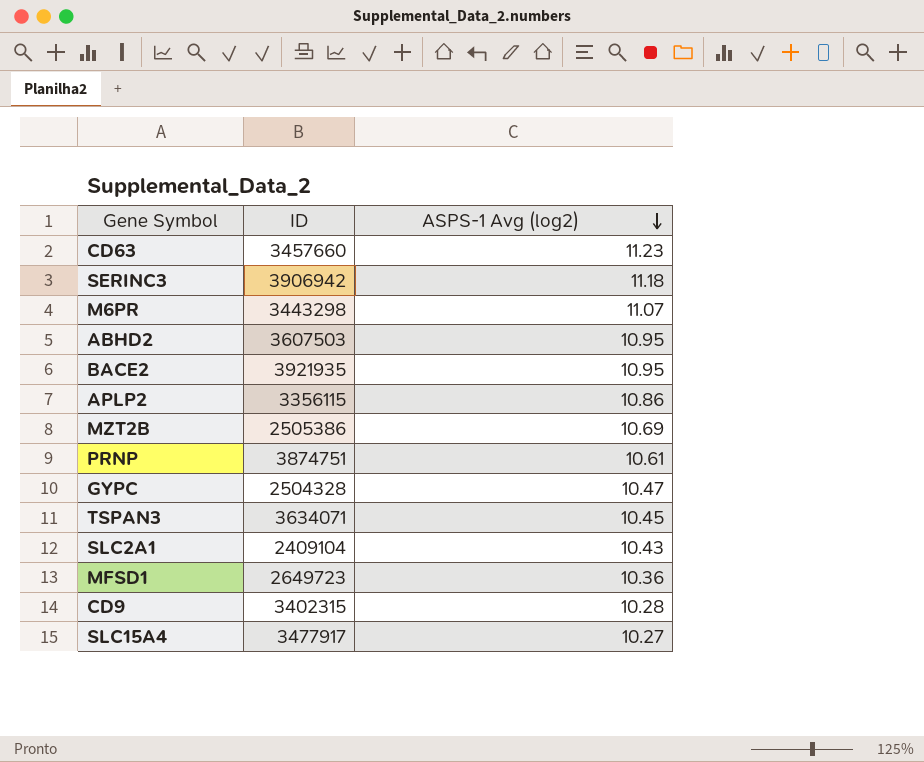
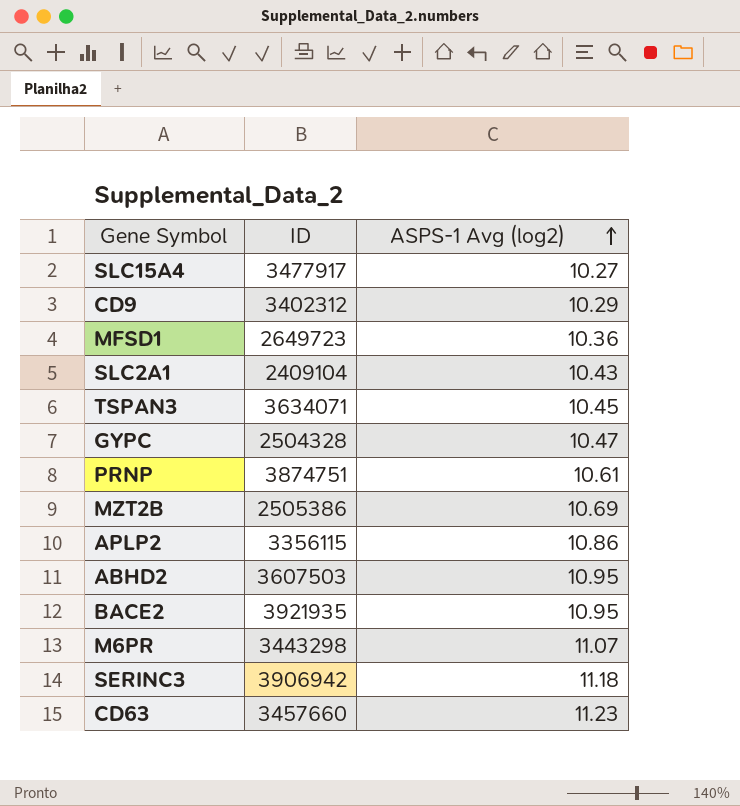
row order: ASPS-1 Avg (log2) descending -> ASPS-1 Avg (log2) ascending
CD9 | ID: 3402315 -> 3402312
CD9 | ASPS-1 Avg (log2): 10.28 -> 10.29

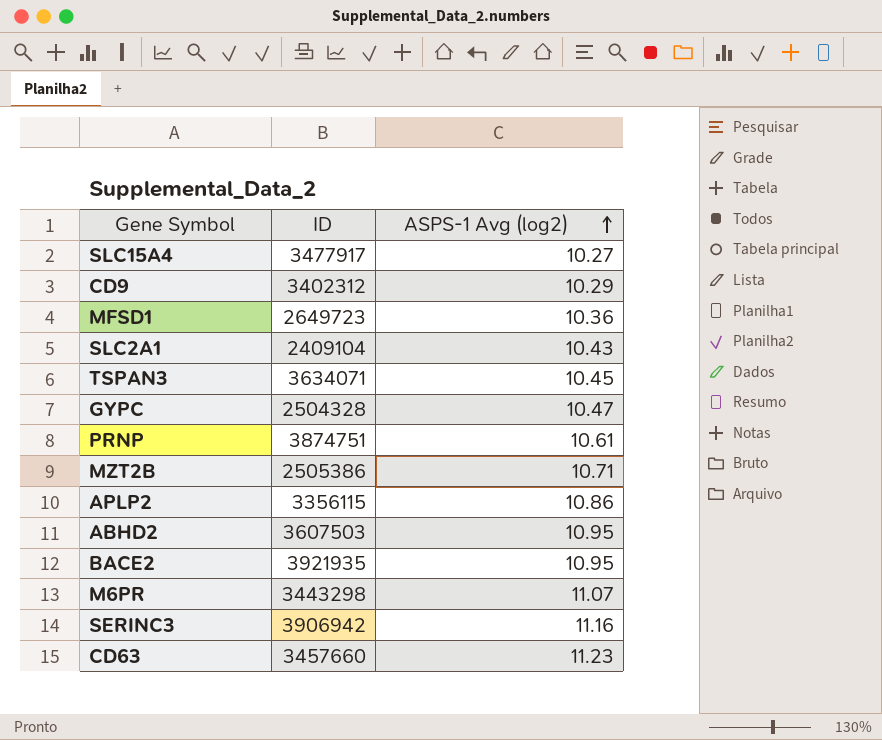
MZT2B | ASPS-1 Avg (log2): 10.69 -> 10.71
SERINC3 | ASPS-1 Avg (log2): 11.18 -> 11.16

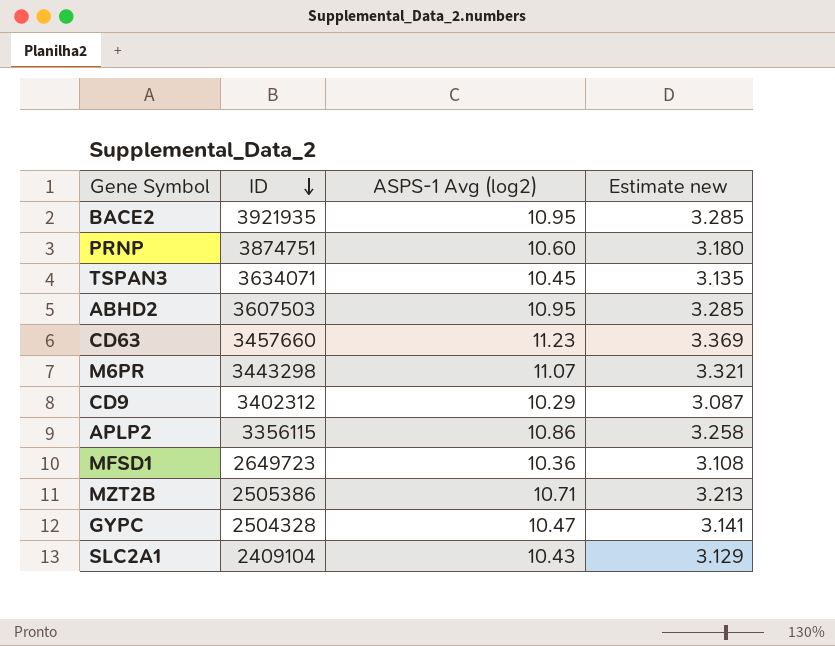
row order: ASPS-1 Avg (log2) ascending -> ID descending
column Estimate new | formula: none -> [ASPS-1 Avg (log2)] * 0.3
row SLC15A4: 3477917 | 10.27 -> none
row SERINC3: 3906942 | 11.16 -> none
PRNP | ASPS-1 Avg (log2): 10.61 -> 10.60

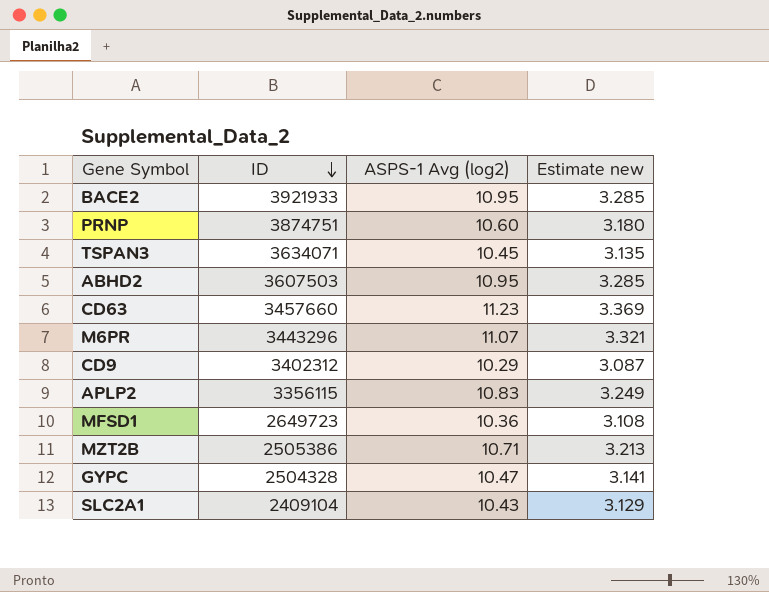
BACE2 | ID: 3921935 -> 3921933
M6PR | ID: 3443298 -> 3443296
APLP2 | ASPS-1 Avg (log2): 10.86 -> 10.83
APLP2 | Estimate new: 3.258 -> 3.249

